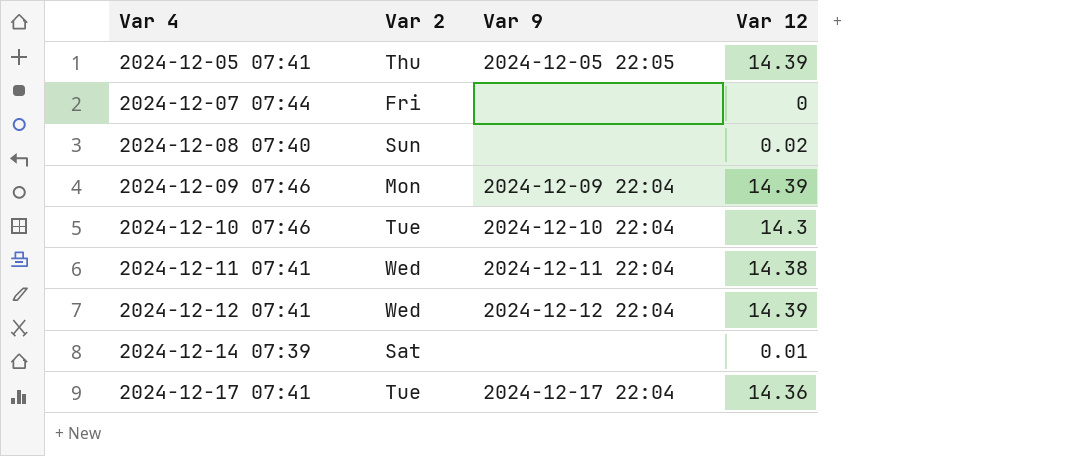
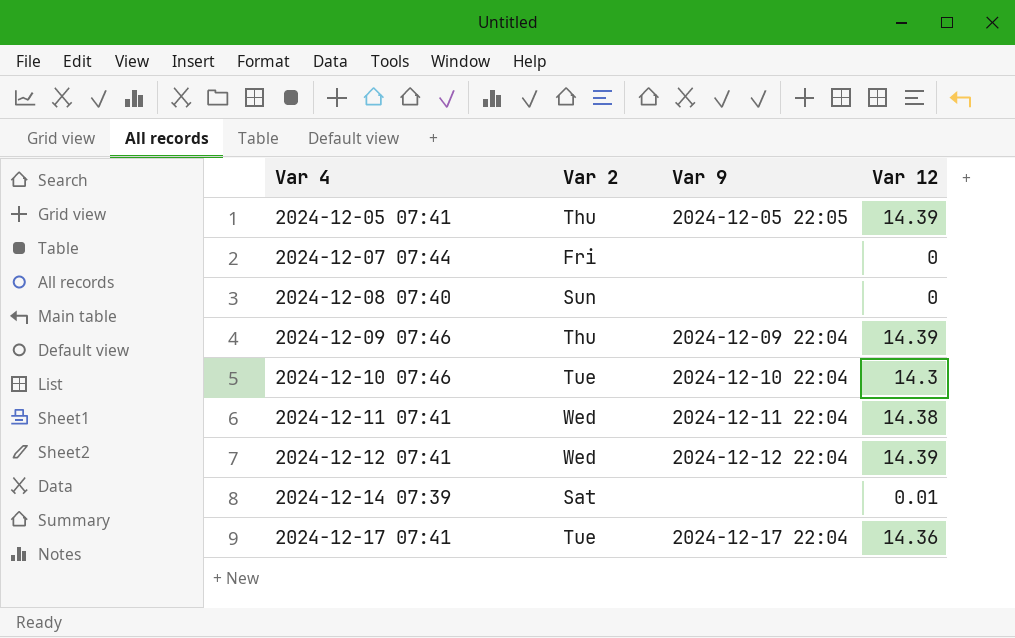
2024-12-08 07:40 | Var 12: 0.02 -> 0
2024-12-09 07:46 | Var 2: Mon -> Thu

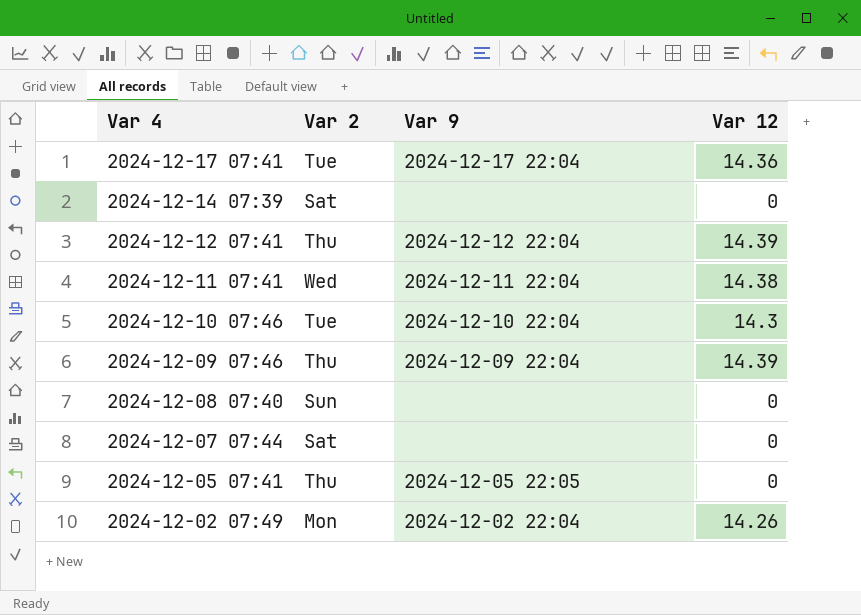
row order: Var 4 ascending -> Var 4 descending
2024-12-14 07:39 | Var 12: 0.01 -> 0
2024-12-12 07:41 | Var 2: Wed -> Thu
2024-12-07 07:44 | Var 2: Fri -> Sat
2024-12-05 07:41 | Var 12: 14.39 -> 0
row 2024-12-02 07:49: none -> Mon | 2024-12-02 22:04 | 14.26

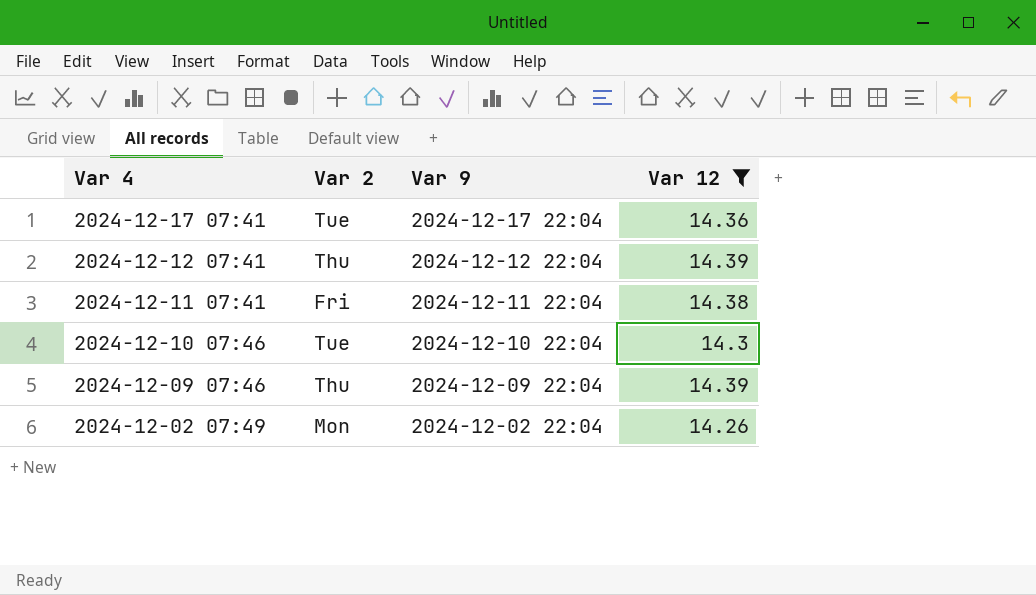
filter: none -> Var 12 != 0
2024-12-11 07:41 | Var 2: Wed -> Fri

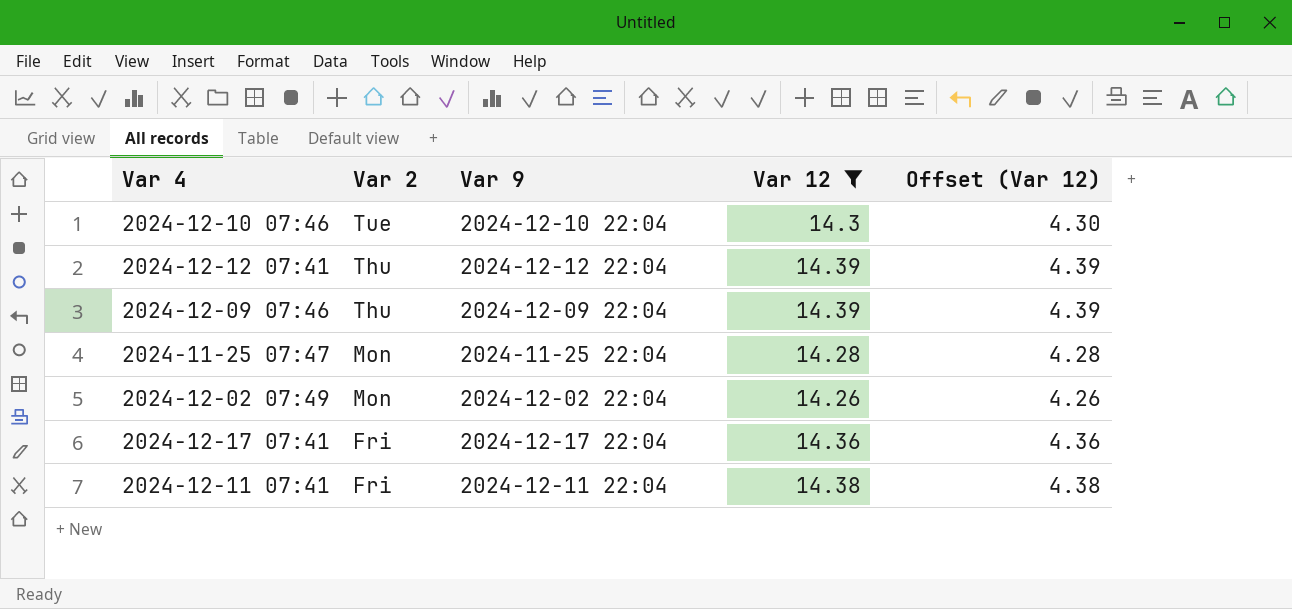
row order: Var 4 descending -> Var 2 descending
column Offset (Var 12) | formula: none -> [Var 12] - 10
row 2024-11-25 07:47: none -> Mon | 2024-11-25 22:04 | 14.28 | 4.28
2024-12-17 07:41 | Var 2: Tue -> Fri

